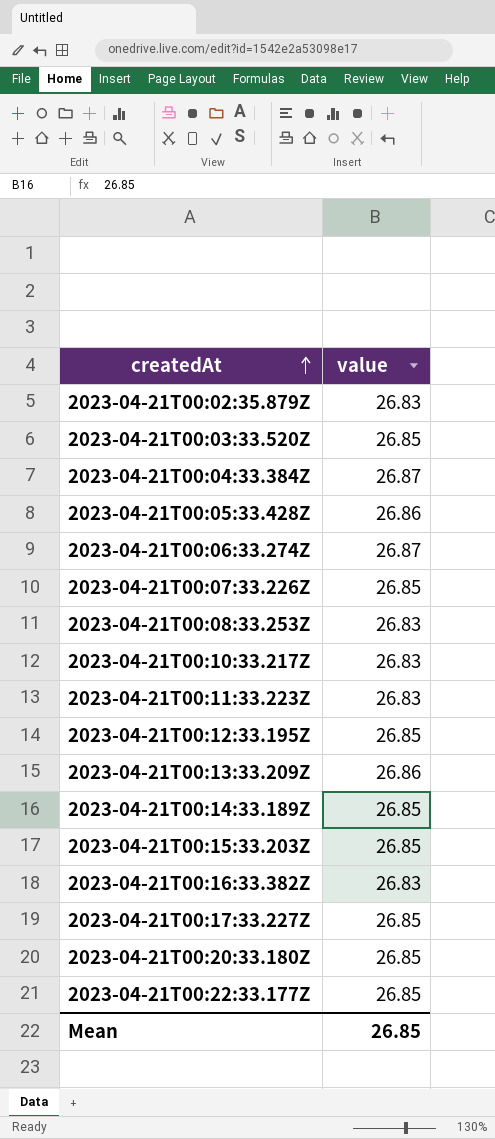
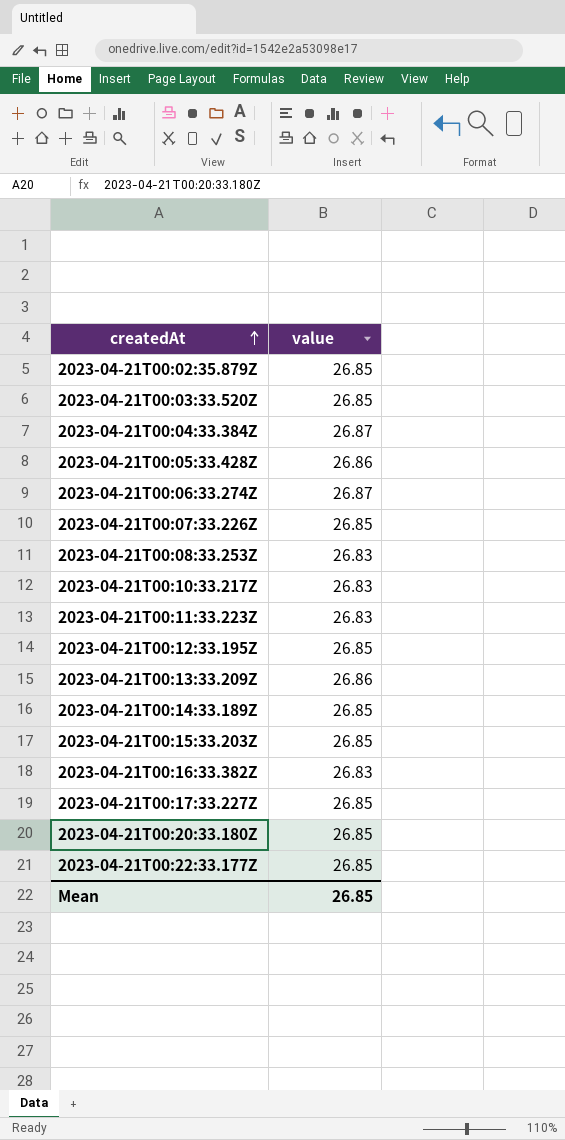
2023-04-21T00:02:35.879Z | value: 26.83 -> 26.85

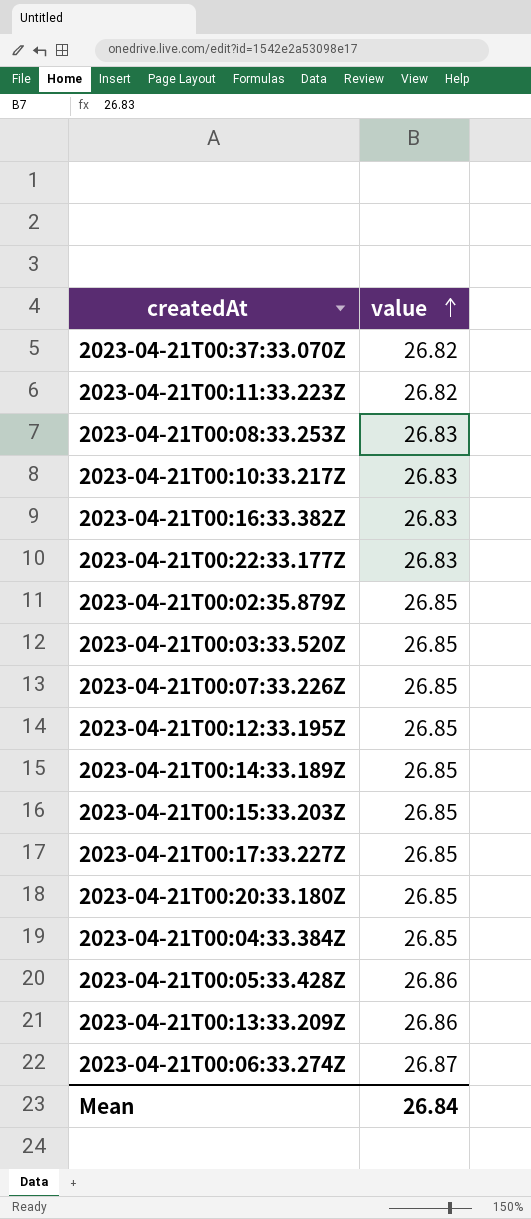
row order: createdAt ascending -> value ascending
row 2023-04-21T00:37:33.070Z: none -> 26.82
2023-04-21T00:11:33.223Z | value: 26.83 -> 26.82
2023-04-21T00:22:33.177Z | value: 26.85 -> 26.83
2023-04-21T00:04:33.384Z | value: 26.87 -> 26.85
Mean | value: 26.85 -> 26.84

